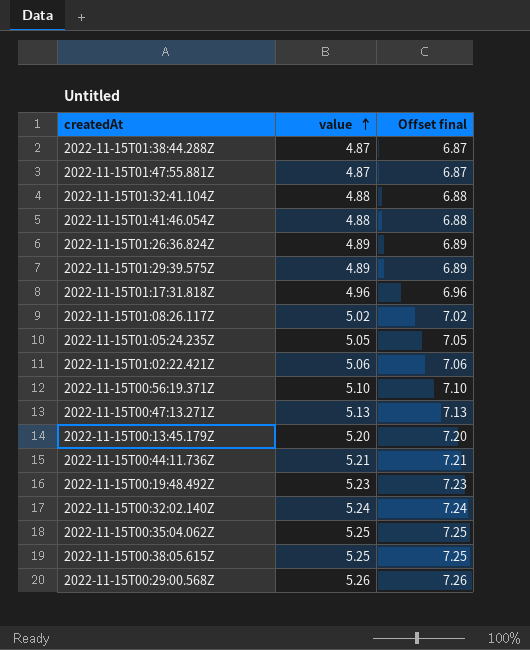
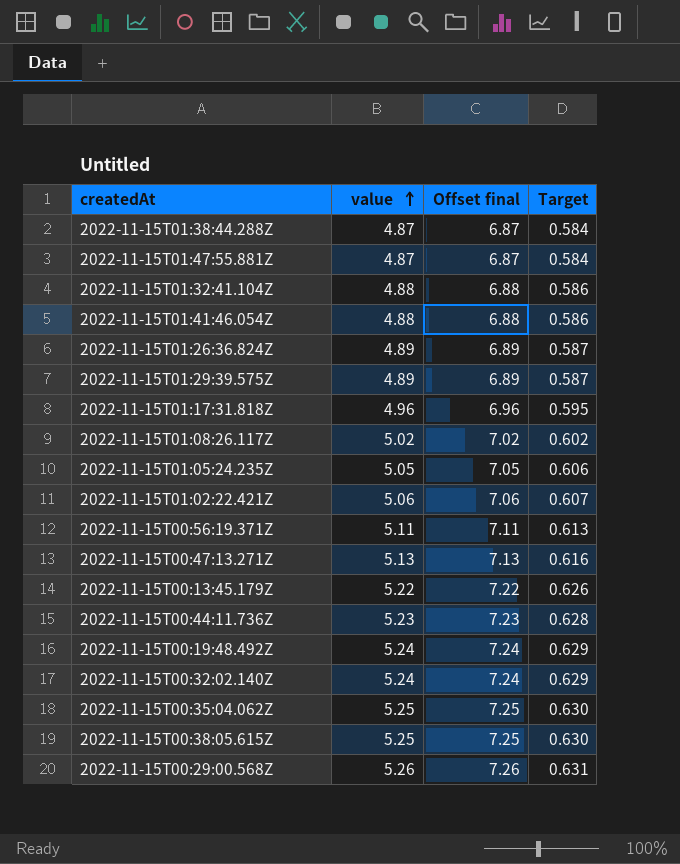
column Target | formula: none -> [value] * 0.12
2022-11-15T00:56:19.371Z | value: 5.10 -> 5.11
2022-11-15T00:56:19.371Z | Offset final: 7.10 -> 7.11
2022-11-15T00:13:45.179Z | value: 5.20 -> 5.22
2022-11-15T00:13:45.179Z | Offset final: 7.20 -> 7.22
2022-11-15T00:44:11.736Z | value: 5.21 -> 5.23
2022-11-15T00:44:11.736Z | Offset final: 7.21 -> 7.23
2022-11-15T00:19:48.492Z | value: 5.23 -> 5.24
2022-11-15T00:19:48.492Z | Offset final: 7.23 -> 7.24

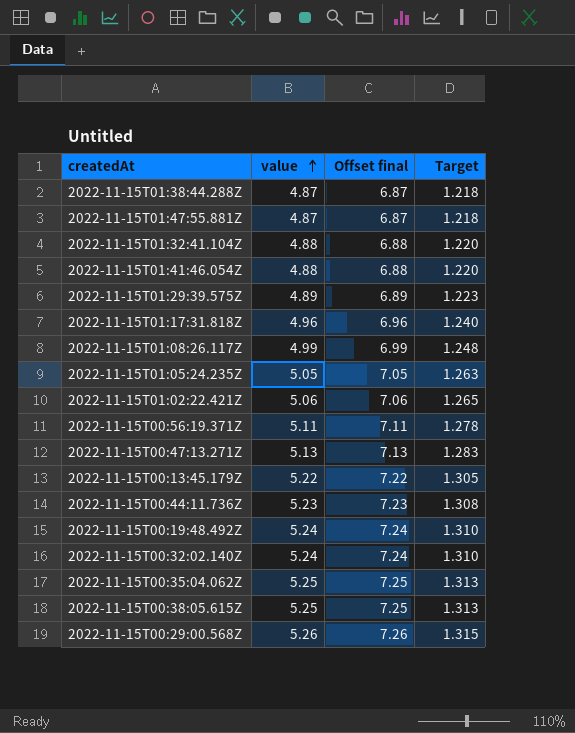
column Target | formula: [value] * 0.12 -> [value] * 0.25
row 2022-11-15T01:26:36.824Z: 4.89 | 6.89 | 0.587 -> none
2022-11-15T01:08:26.117Z | value: 5.02 -> 4.99
2022-11-15T01:08:26.117Z | Offset final: 7.02 -> 6.99

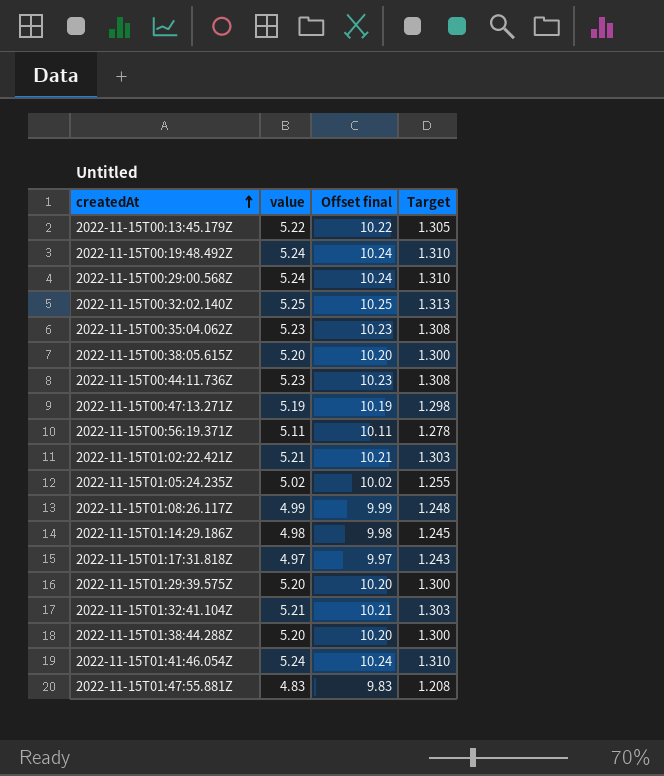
row order: value ascending -> createdAt ascending
column Offset final | formula: [value] + 2 -> [value] + 5
2022-11-15T00:29:00.568Z | value: 5.26 -> 5.24
2022-11-15T00:29:00.568Z | Target: 1.315 -> 1.310
2022-11-15T00:32:02.140Z | value: 5.24 -> 5.25
2022-11-15T00:32:02.140Z | Target: 1.310 -> 1.313
2022-11-15T00:35:04.062Z | value: 5.25 -> 5.23
2022-11-15T00:35:04.062Z | Target: 1.313 -> 1.308
2022-11-15T00:38:05.615Z | value: 5.25 -> 5.20
2022-11-15T00:38:05.615Z | Target: 1.313 -> 1.300
2022-11-15T00:47:13.271Z | value: 5.13 -> 5.19
2022-11-15T00:47:13.271Z | Target: 1.283 -> 1.298
2022-11-15T01:02:22.421Z | value: 5.06 -> 5.21
2022-11-15T01:02:22.421Z | Target: 1.265 -> 1.303
2022-11-15T01:05:24.235Z | value: 5.05 -> 5.02
2022-11-15T01:05:24.235Z | Target: 1.263 -> 1.255
row 2022-11-15T01:14:29.186Z: none -> 4.98 | 9.98 | 1.245
2022-11-15T01:17:31.818Z | value: 4.96 -> 4.97
2022-11-15T01:17:31.818Z | Target: 1.240 -> 1.243
2022-11-15T01:29:39.575Z | value: 4.89 -> 5.20
2022-11-15T01:29:39.575Z | Target: 1.223 -> 1.300
2022-11-15T01:32:41.104Z | value: 4.88 -> 5.21
2022-11-15T01:32:41.104Z | Target: 1.220 -> 1.303
2022-11-15T01:38:44.288Z | value: 4.87 -> 5.20
2022-11-15T01:38:44.288Z | Target: 1.218 -> 1.300
2022-11-15T01:41:46.054Z | value: 4.88 -> 5.24
2022-11-15T01:41:46.054Z | Target: 1.220 -> 1.310
2022-11-15T01:47:55.881Z | value: 4.87 -> 4.83
2022-11-15T01:47:55.881Z | Target: 1.218 -> 1.208

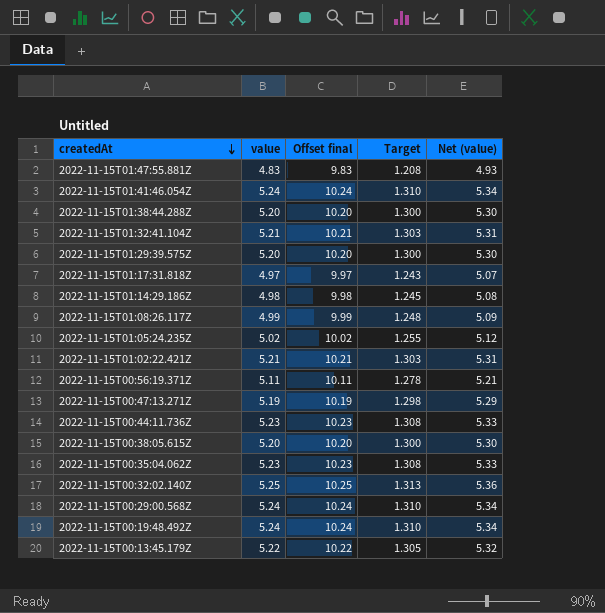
row order: createdAt ascending -> createdAt descending
column Net (value) | formula: none -> [value] * 1.02

